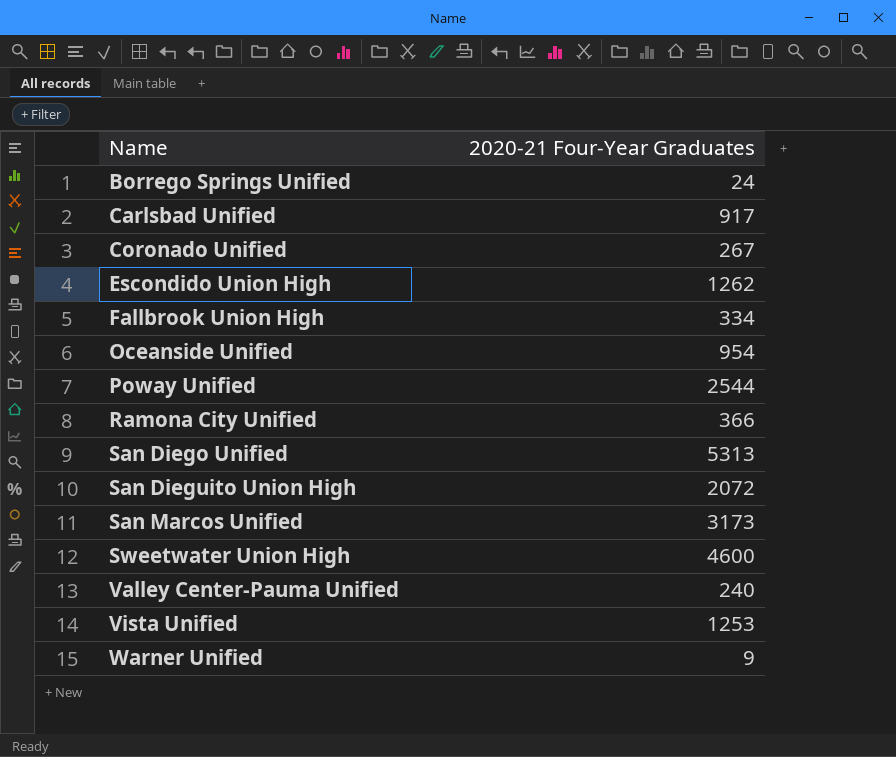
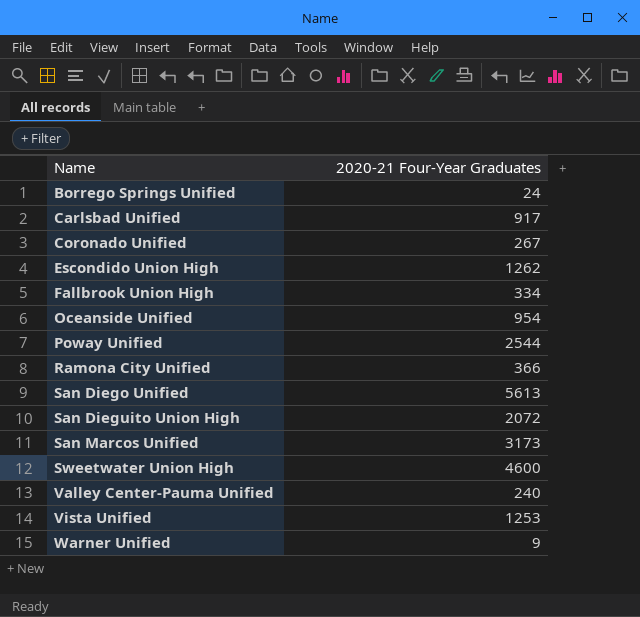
San Diego Unified | 2020-21 Four-Year Graduates: 5313 -> 5613

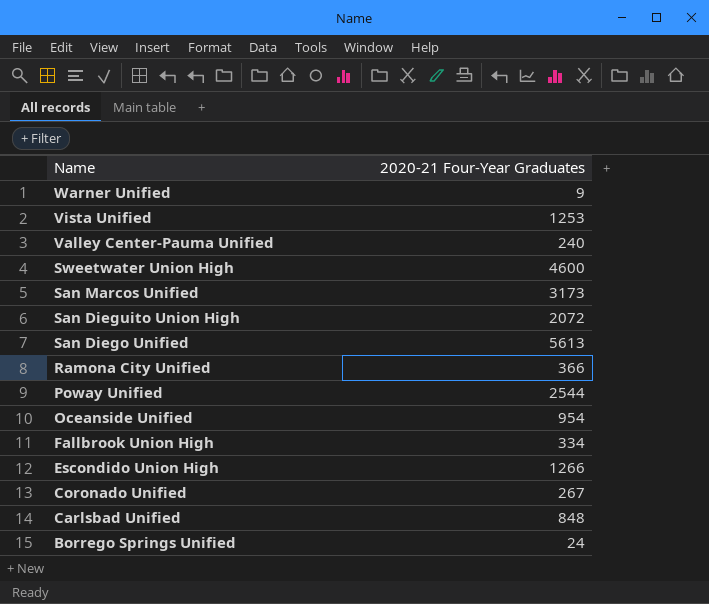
row order: Name ascending -> Name descending
Escondido Union High | 2020-21 Four-Year Graduates: 1262 -> 1266
Carlsbad Unified | 2020-21 Four-Year Graduates: 917 -> 848

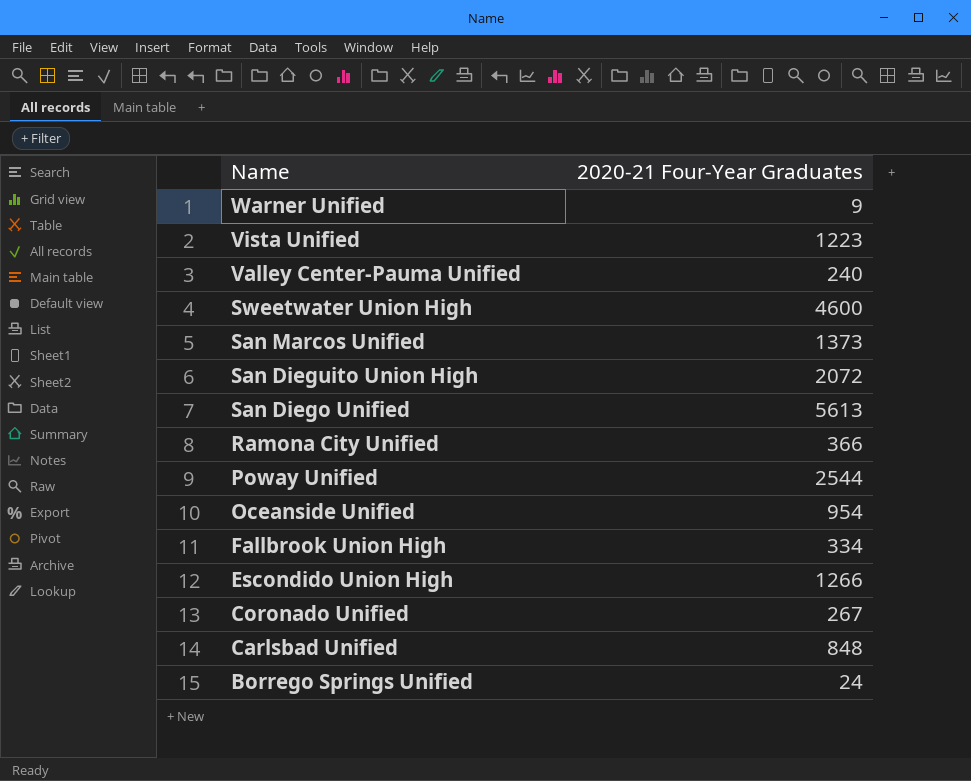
Vista Unified | 2020-21 Four-Year Graduates: 1253 -> 1223
San Marcos Unified | 2020-21 Four-Year Graduates: 3173 -> 1373

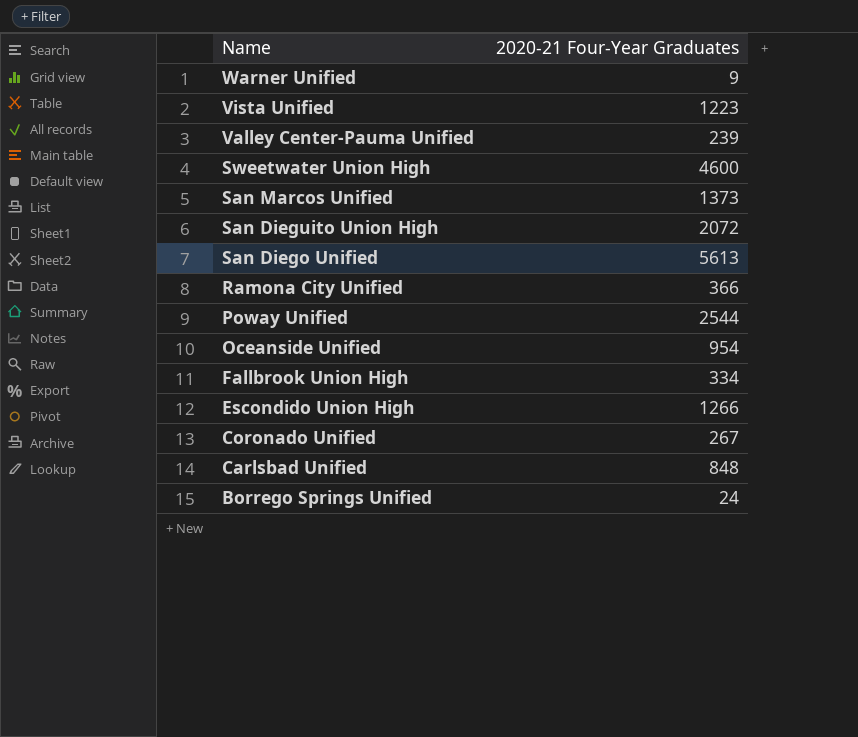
Valley Center-Pauma Unified | 2020-21 Four-Year Graduates: 240 -> 239

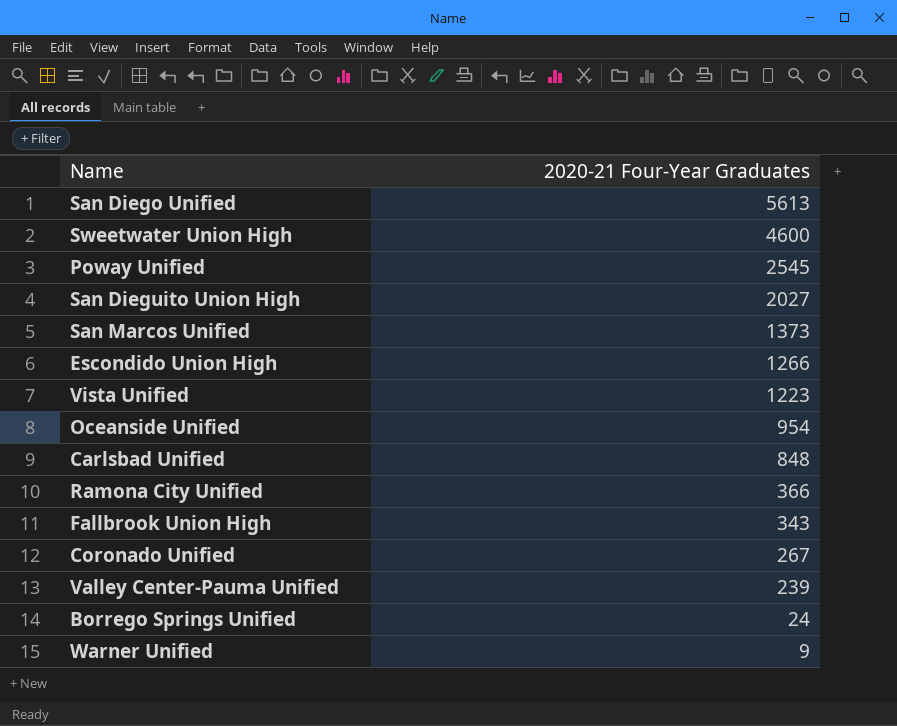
row order: Name descending -> 2020-21 Four-Year Graduates descending
Poway Unified | 2020-21 Four-Year Graduates: 2544 -> 2545
San Dieguito Union High | 2020-21 Four-Year Graduates: 2072 -> 2027
Fallbrook Union High | 2020-21 Four-Year Graduates: 334 -> 343

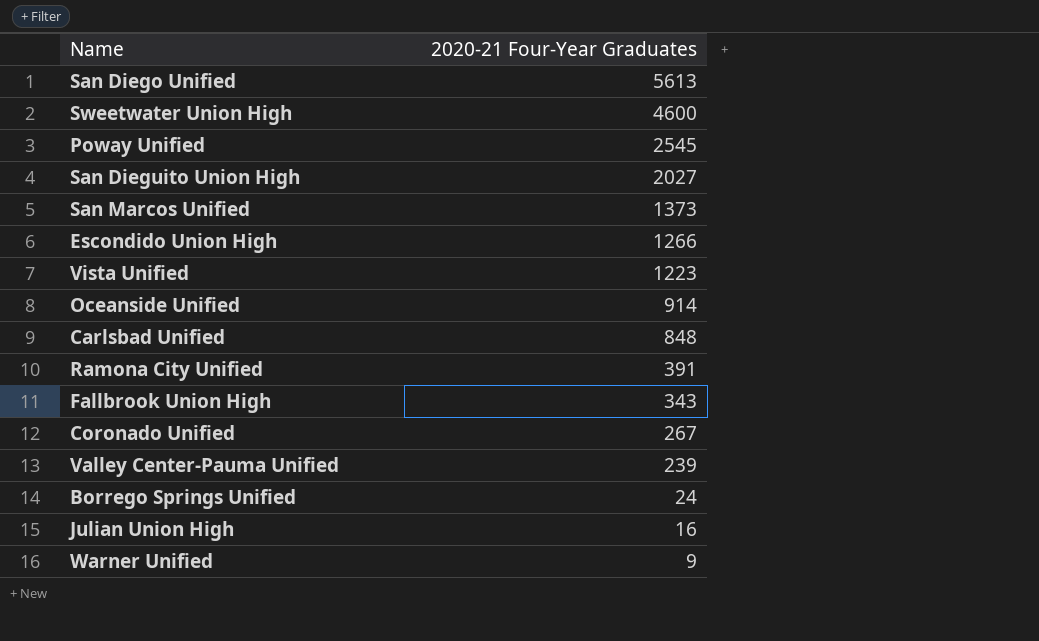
Oceanside Unified | 2020-21 Four-Year Graduates: 954 -> 914
Ramona City Unified | 2020-21 Four-Year Graduates: 366 -> 391
row Julian Union High: none -> 16

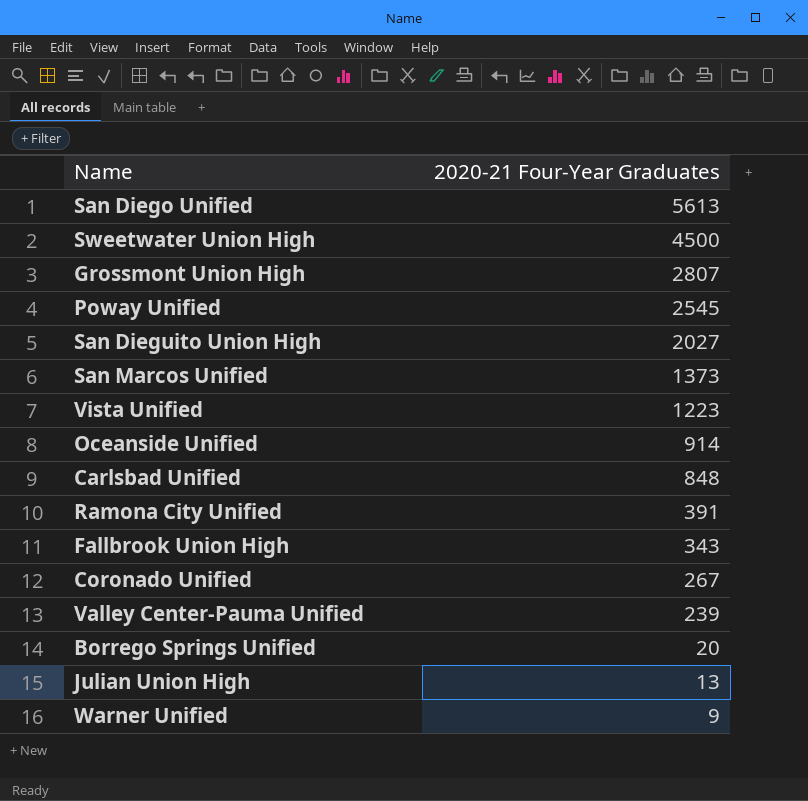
row Escondido Union High: 1266 -> none
Sweetwater Union High | 2020-21 Four-Year Graduates: 4600 -> 4500
row Grossmont Union High: none -> 2807
Borrego Springs Unified | 2020-21 Four-Year Graduates: 24 -> 20
Julian Union High | 2020-21 Four-Year Graduates: 16 -> 13

